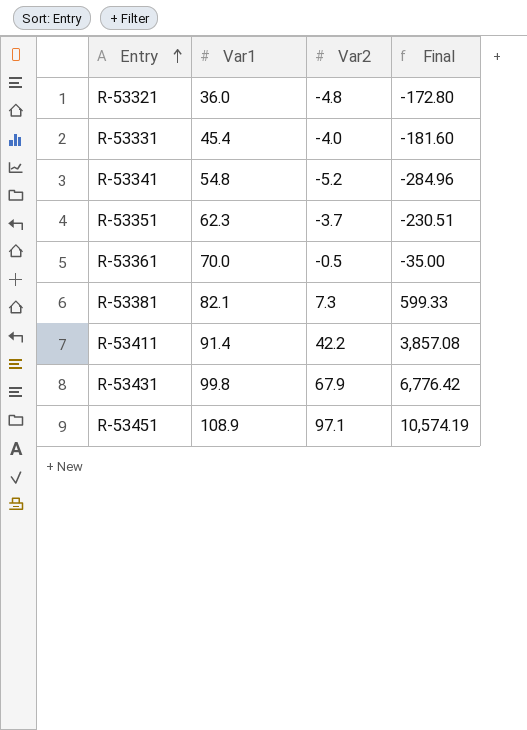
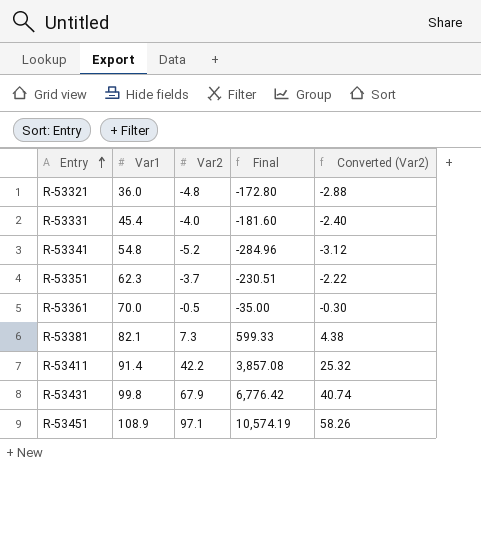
column Converted (Var2) | formula: none -> [Var2] * 0.6

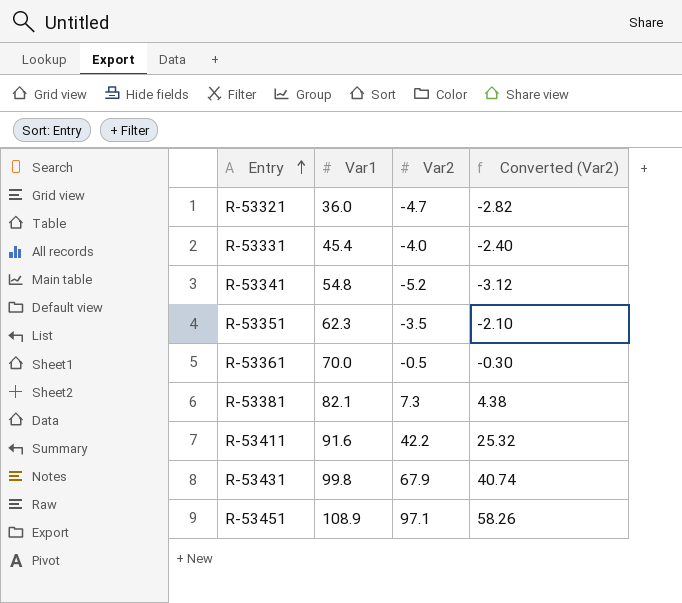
column Final | formula: [Var1] * [Var2] -> none
R-53321 | Var2: -4.8 -> -4.7
R-53321 | Converted (Var2): -2.88 -> -2.82
R-53351 | Var2: -3.7 -> -3.5
R-53351 | Converted (Var2): -2.22 -> -2.10
R-53411 | Var1: 91.4 -> 91.6

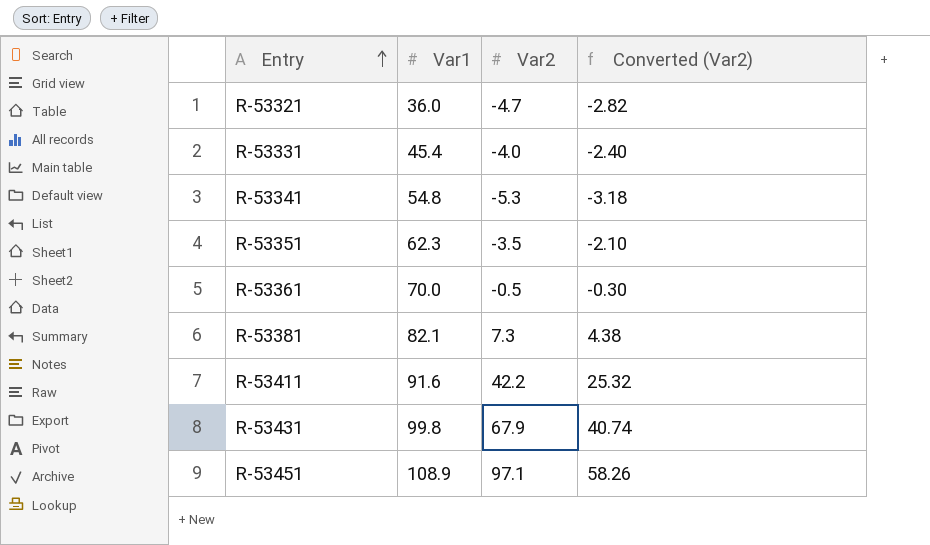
R-53341 | Var2: -5.2 -> -5.3
R-53341 | Converted (Var2): -3.12 -> -3.18

